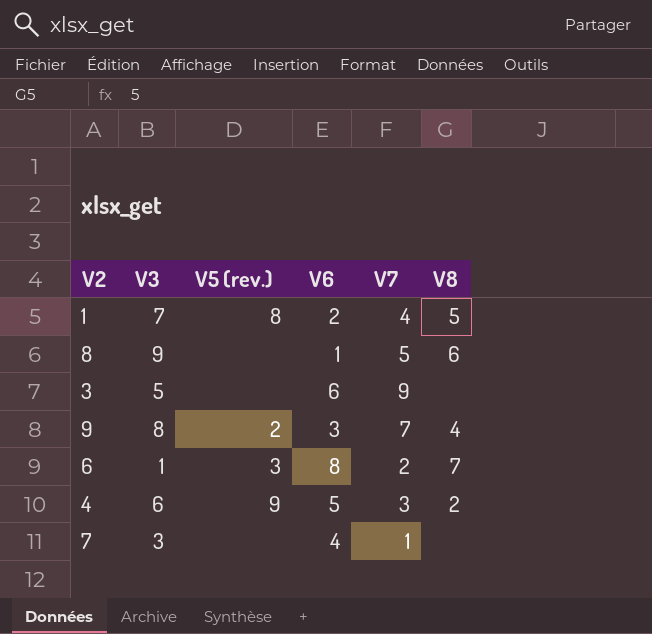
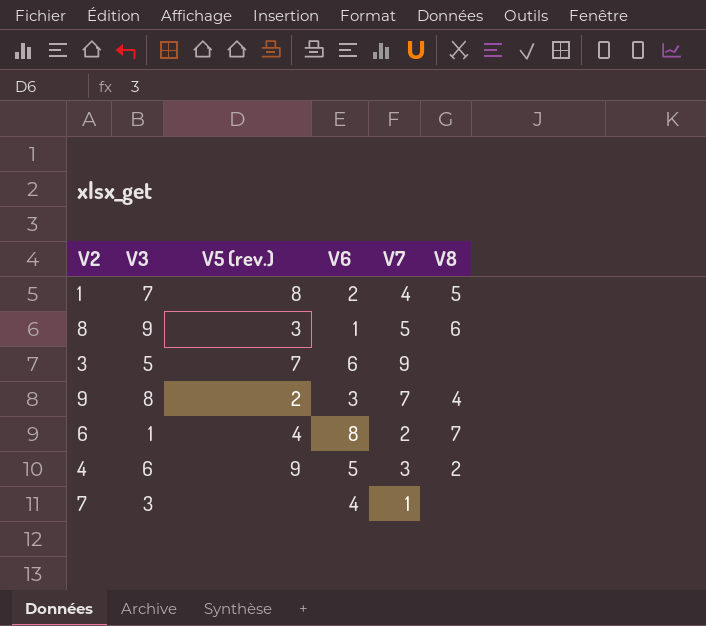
8 | V5 (rev.): none -> 3
3 | V5 (rev.): none -> 7
6 | V5 (rev.): 3 -> 4

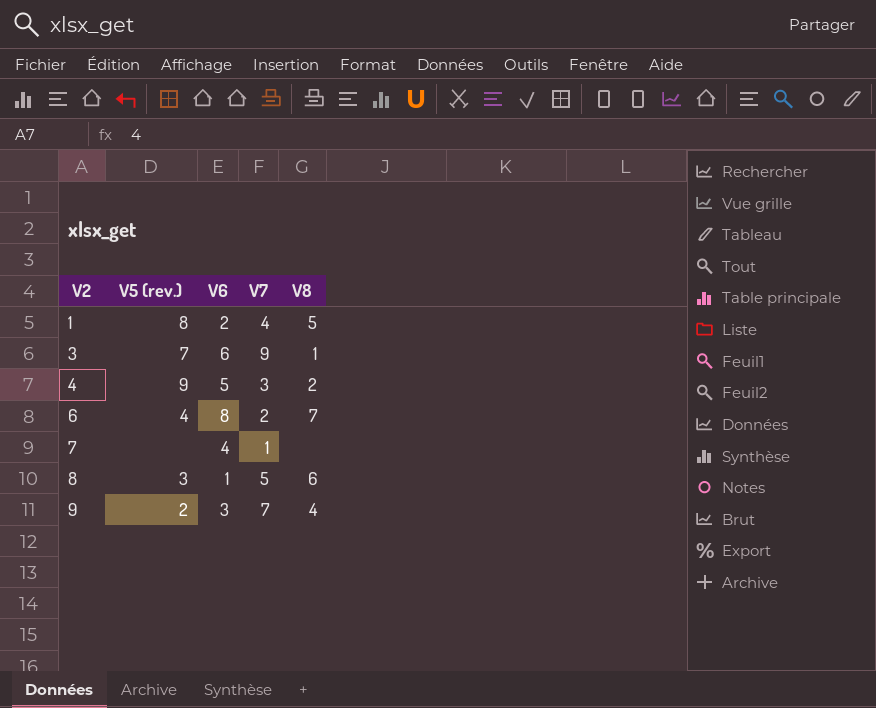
row order: none -> V2 ascending
column V3 | position: 2 -> none
3 | V8: none -> 1

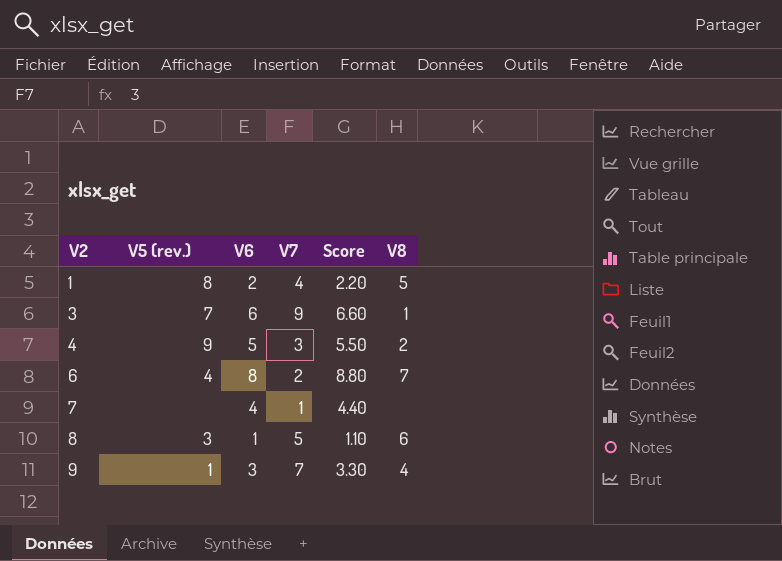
column Score | formula: none -> [V6] * 1.1
9 | V5 (rev.): 2 -> 1

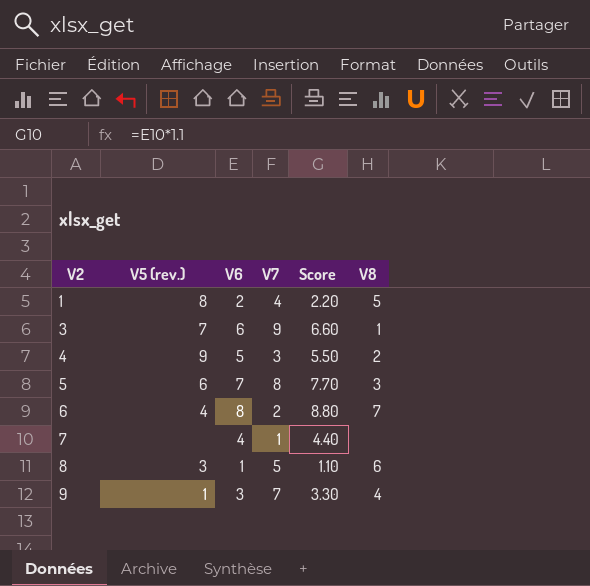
row 5: none -> 6 | 7 | 8 | 7.70 | 3

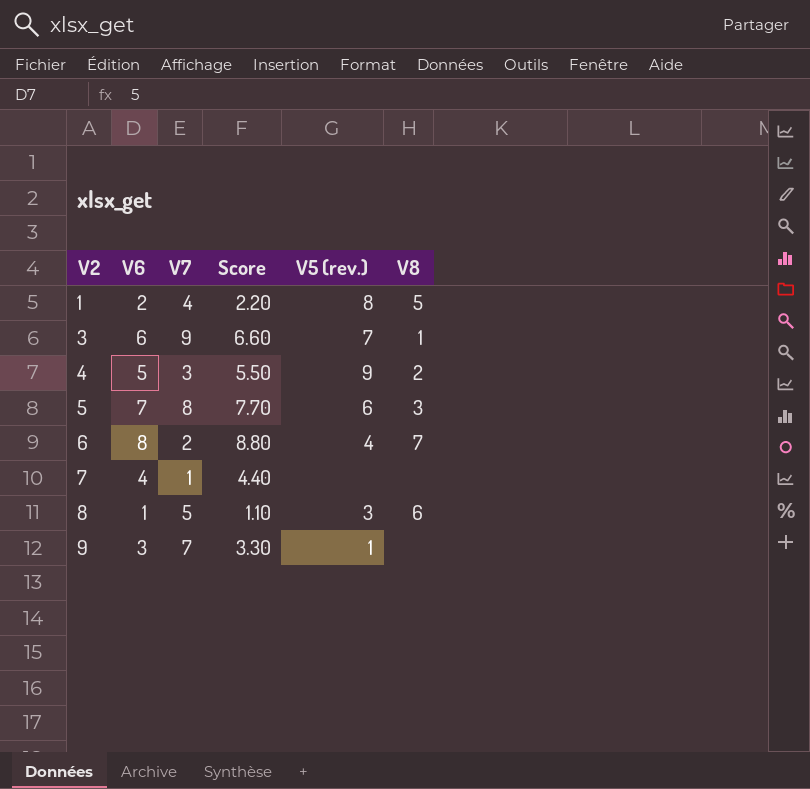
column V5 (rev.) | position: 2 -> 5
9 | V8: 4 -> none

